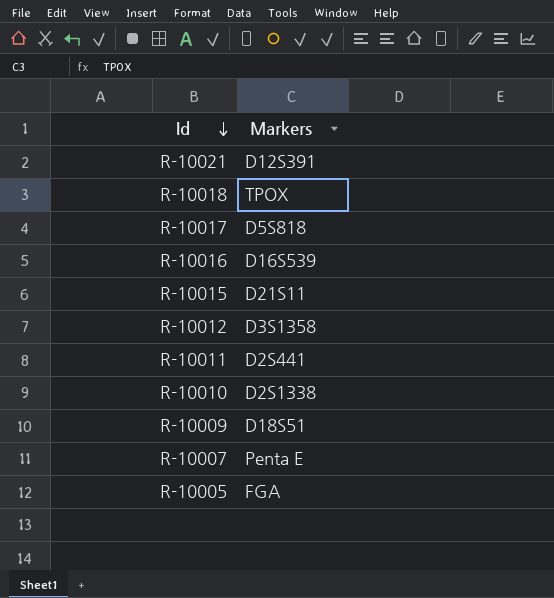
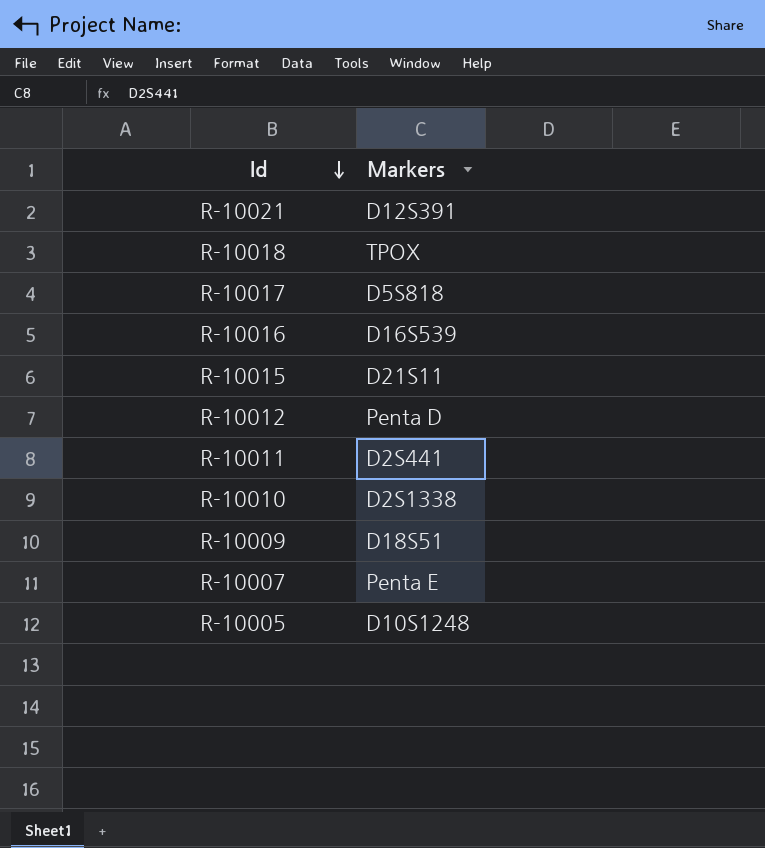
R-10012 | Markers: D3S1358 -> Penta D
R-10005 | Markers: FGA -> D10S1248

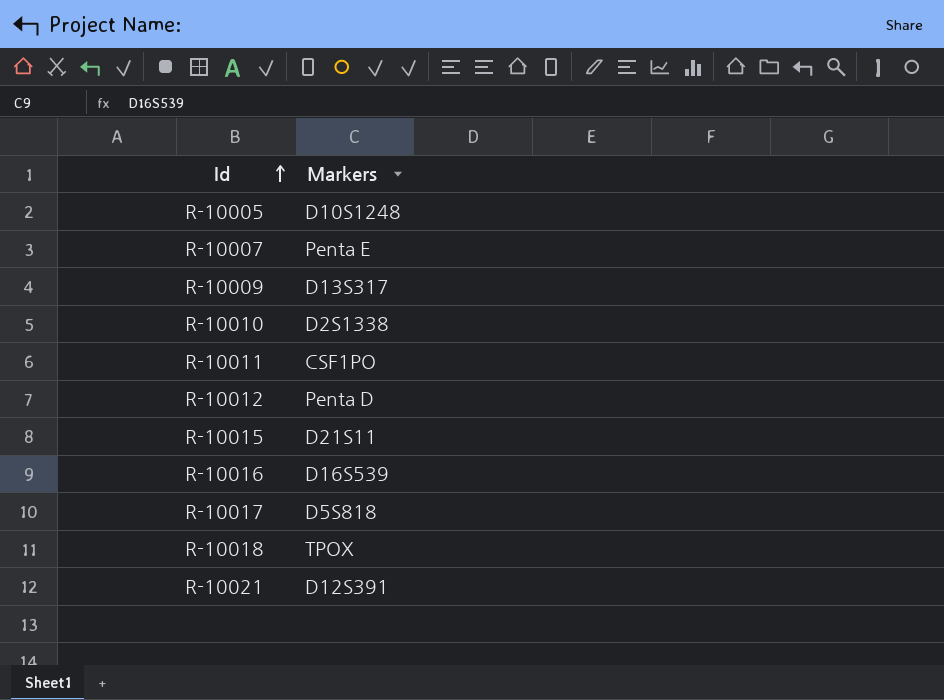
row order: Id descending -> Id ascending
R-10009 | Markers: D18S51 -> D13S317
R-10011 | Markers: D2S441 -> CSF1PO

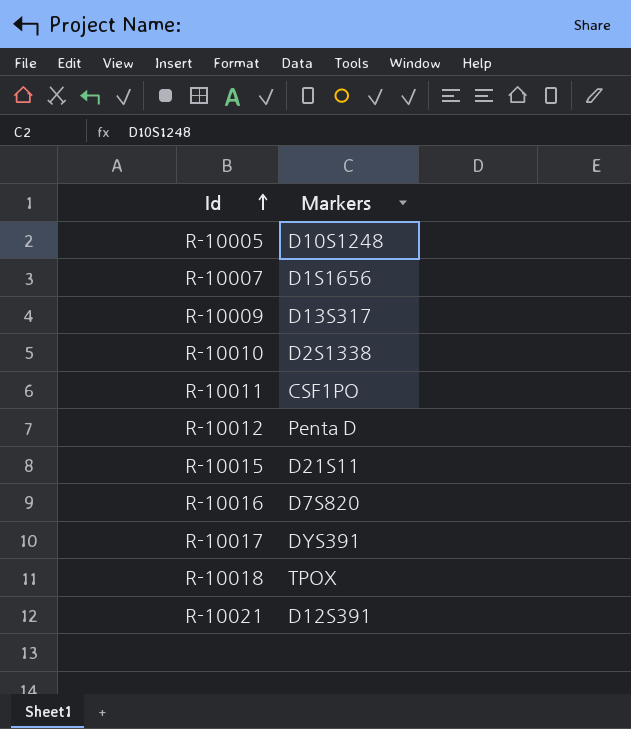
R-10007 | Markers: Penta E -> D1S1656
R-10016 | Markers: D16S539 -> D7S820
R-10017 | Markers: D5S818 -> DYS391

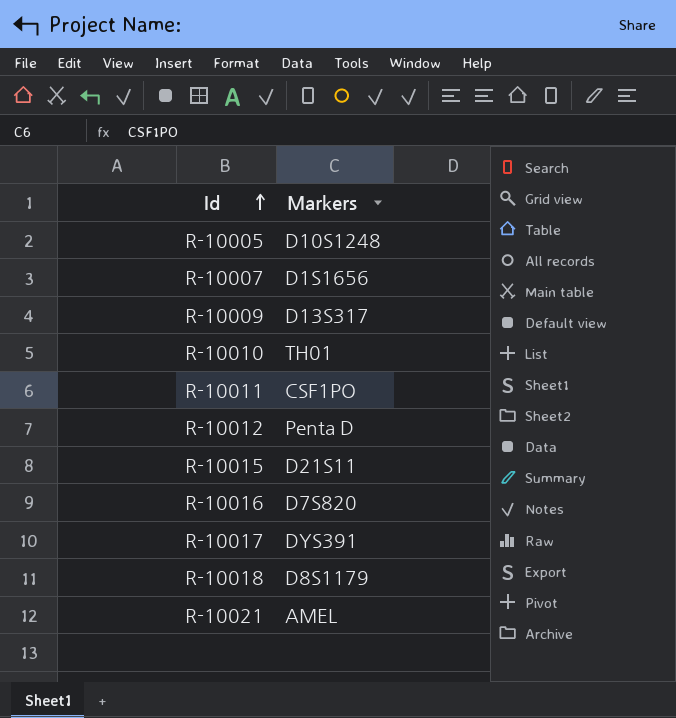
R-10010 | Markers: D2S1338 -> TH01
R-10018 | Markers: TPOX -> D8S1179
R-10021 | Markers: D12S391 -> AMEL

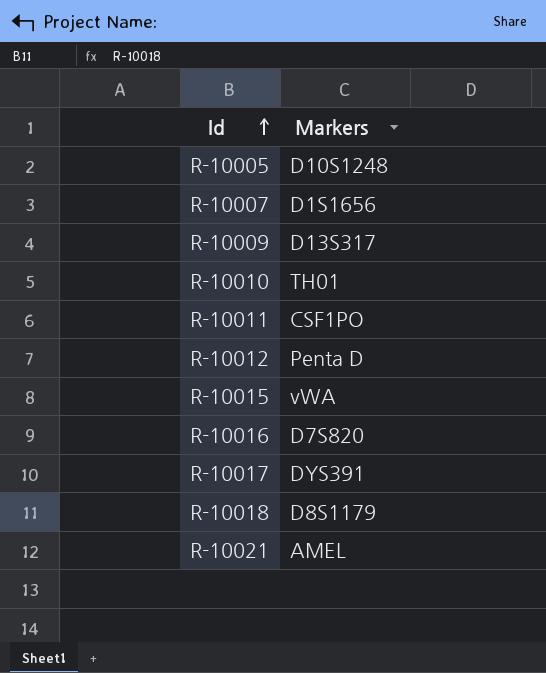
R-10015 | Markers: D21S11 -> vWA

